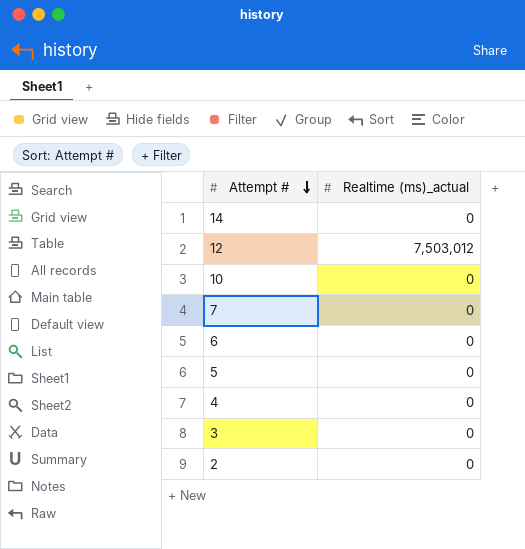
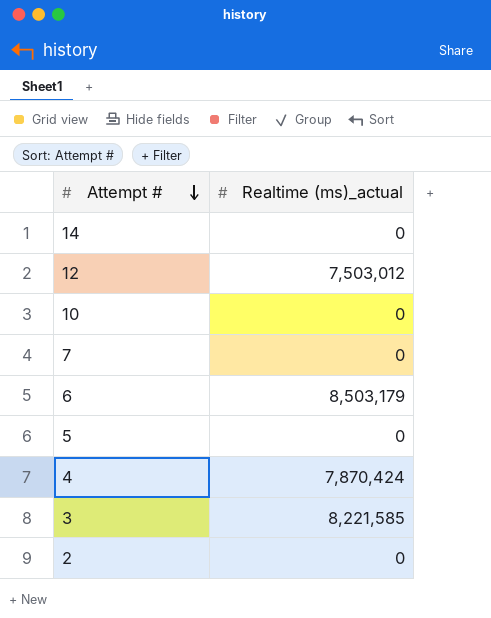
6 | Realtime (ms)_actual: 0 -> 8,503,179
4 | Realtime (ms)_actual: 0 -> 7,870,424
3 | Realtime (ms)_actual: 0 -> 8,221,585

